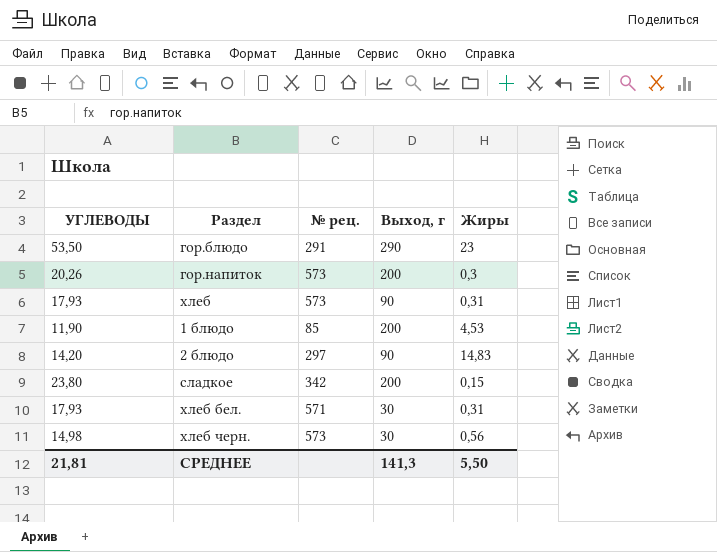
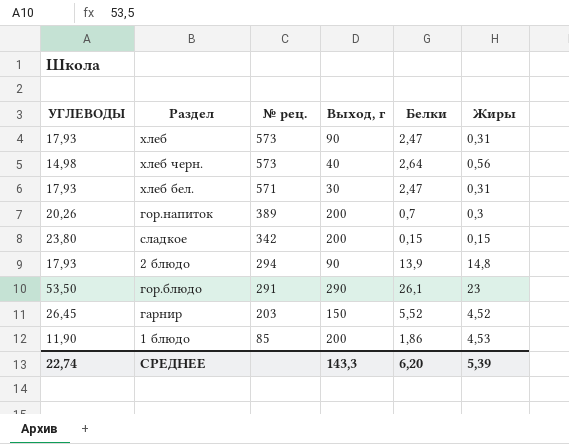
row order: none -> № рец. descending
column Белки | position: none -> 5
хлеб черн. | Выход, г: 30 -> 40
гор.напиток | № рец.: 573 -> 389
2 блюдо | УГЛЕВОДЫ: 14,20 -> 17,93
2 блюдо | № рец.: 297 -> 294
2 блюдо | Жиры: 14,83 -> 14,8
row гарнир: none -> 26,45 | 203 | 150 | 5,52 | 4,52
СРЕДНЕЕ | УГЛЕВОДЫ: 21,81 -> 22,74
СРЕДНЕЕ | Выход, г: 141,3 -> 143,3
СРЕДНЕЕ | Жиры: 5,50 -> 5,39

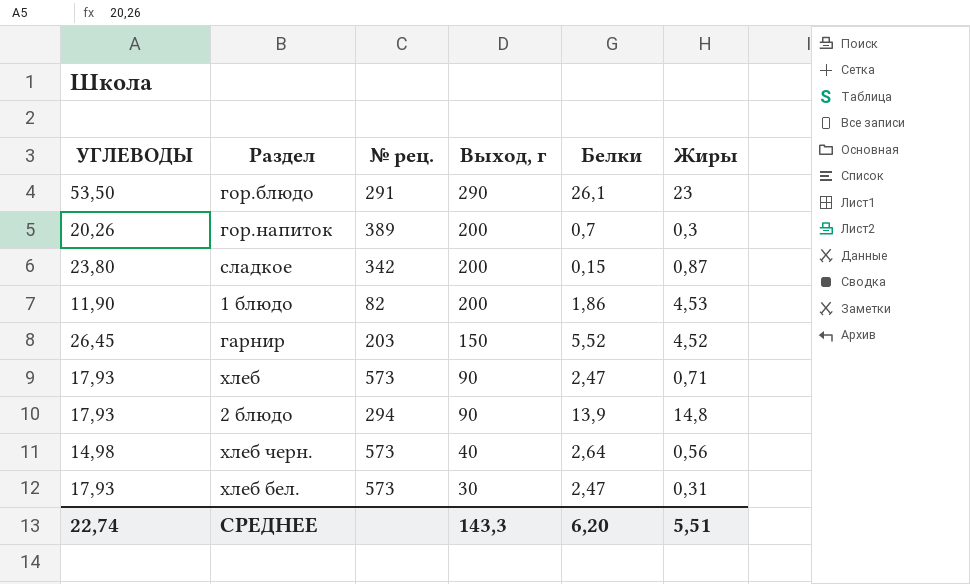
row order: № рец. descending -> Выход, г descending
сладкое | Жиры: 0,15 -> 0,87
1 блюдо | № рец.: 85 -> 82
хлеб | Жиры: 0,31 -> 0,71
хлеб бел. | № рец.: 571 -> 573
СРЕДНЕЕ | Жиры: 5,39 -> 5,51

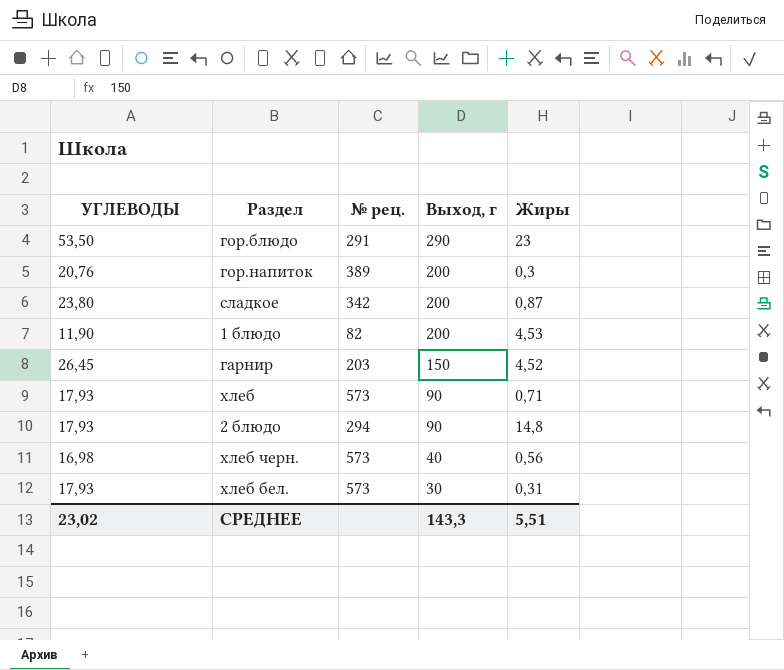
column Белки | position: 5 -> none
гор.напиток | УГЛЕВОДЫ: 20,26 -> 20,76
хлеб черн. | УГЛЕВОДЫ: 14,98 -> 16,98
СРЕДНЕЕ | УГЛЕВОДЫ: 22,74 -> 23,02

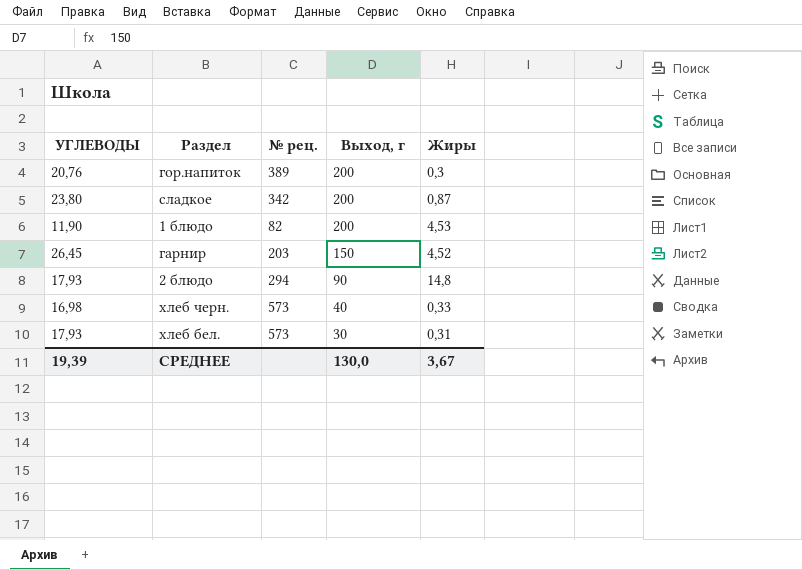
row гор.блюдо: 53,50 | 291 | 290 | 23 -> none
row хлеб: 17,93 | 573 | 90 | 0,71 -> none
хлеб черн. | Жиры: 0,56 -> 0,33
СРЕДНЕЕ | УГЛЕВОДЫ: 23,02 -> 19,39
СРЕДНЕЕ | Выход, г: 143,3 -> 130,0
СРЕДНЕЕ | Жиры: 5,51 -> 3,67

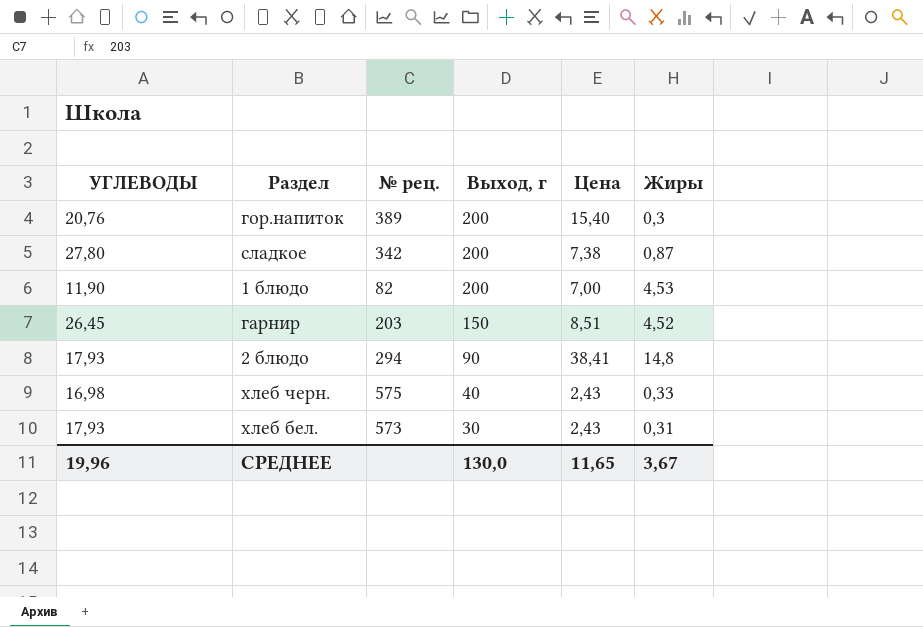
column Цена | position: none -> 5
сладкое | УГЛЕВОДЫ: 23,80 -> 27,80
хлеб черн. | № рец.: 573 -> 575
СРЕДНЕЕ | УГЛЕВОДЫ: 19,39 -> 19,96

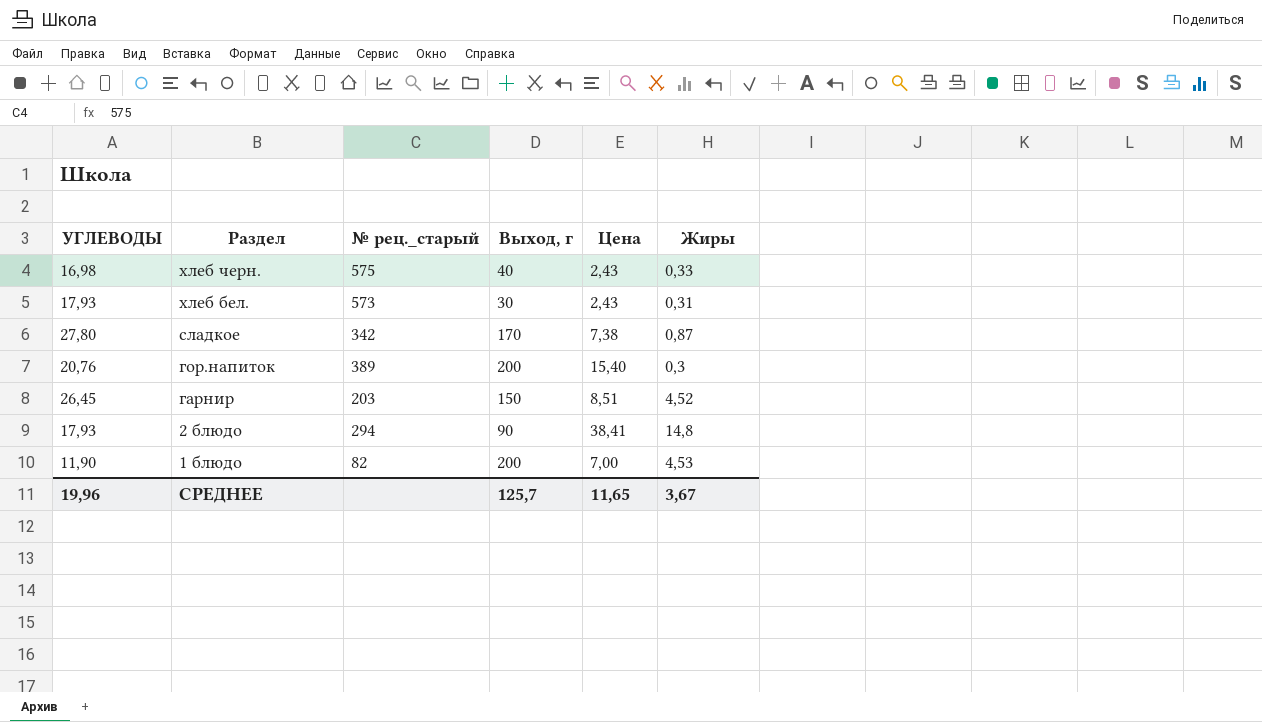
row order: Выход, г descending -> Раздел descending
column name: № рец. -> № рец._старый
сладкое | Выход, г: 200 -> 170
СРЕДНЕЕ | Выход, г: 130,0 -> 125,7

